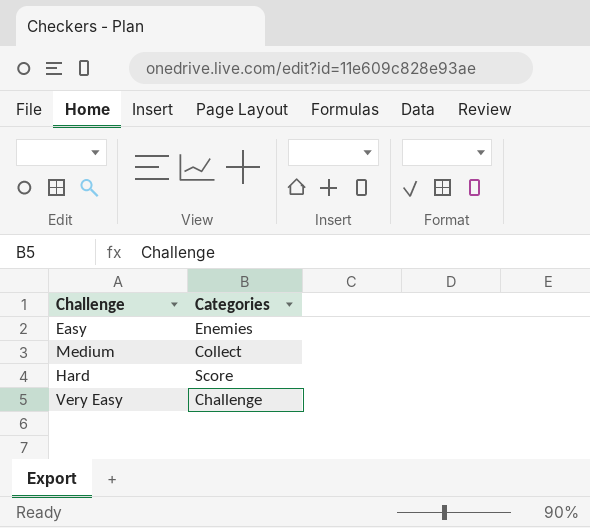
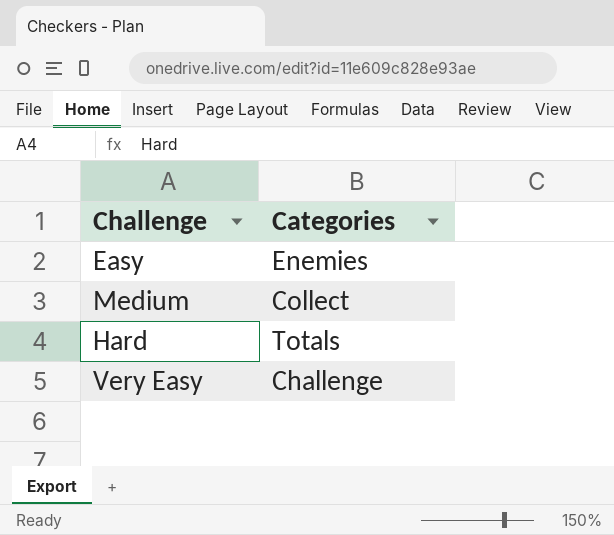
Hard | Categories: Score -> Totals

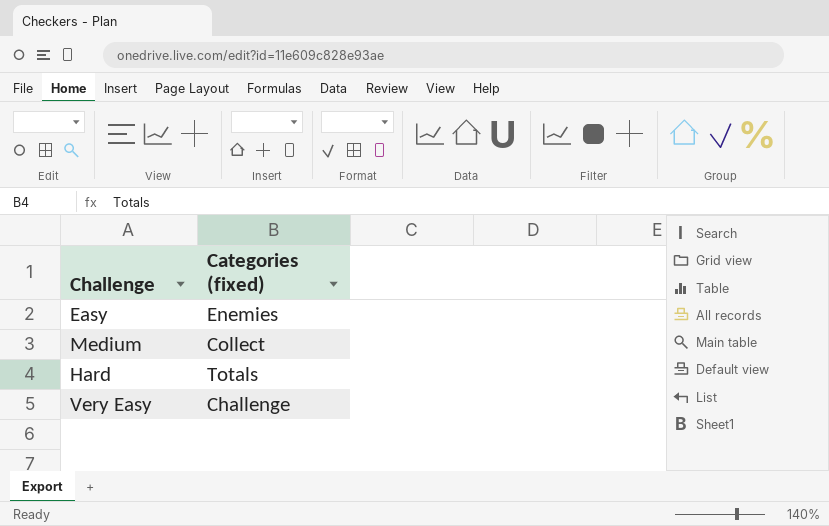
column name: Categories -> Categories (fixed)

